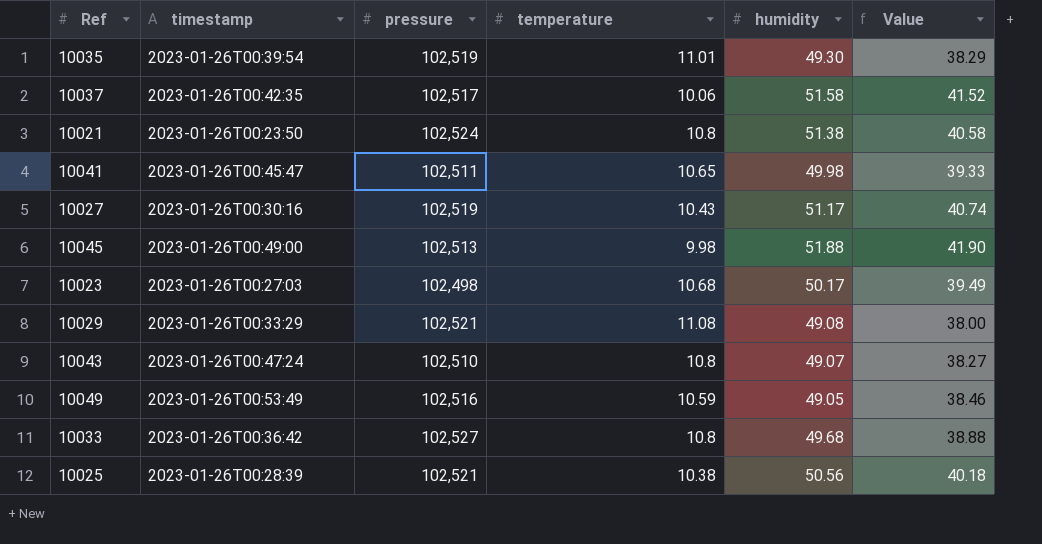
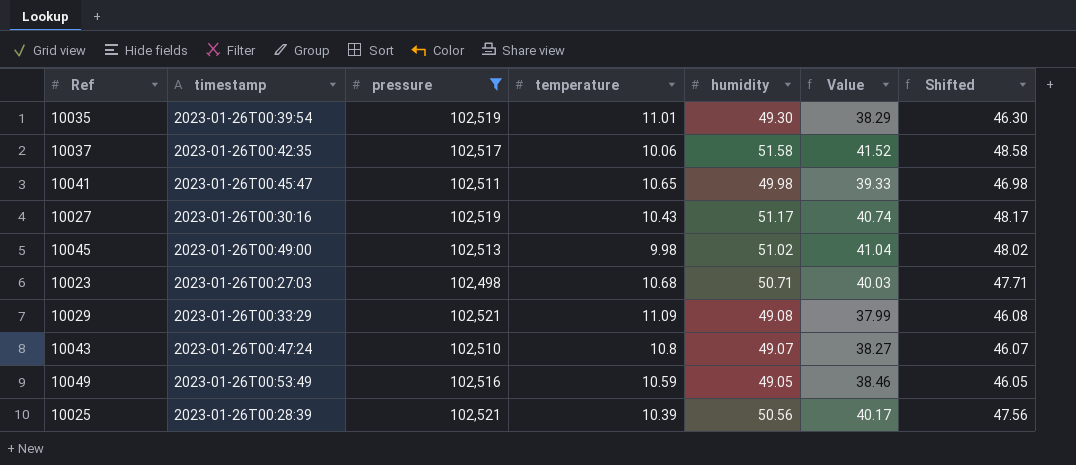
filter: none -> pressure <= 102,521
column Shifted | formula: none -> [humidity] - 3
10045 | humidity: 51.88 -> 51.02
10045 | Value: 41.90 -> 41.04
10023 | humidity: 50.17 -> 50.71
10023 | Value: 39.49 -> 40.03
10029 | temperature: 11.08 -> 11.09
10029 | Value: 38.00 -> 37.99
10025 | temperature: 10.38 -> 10.39
10025 | Value: 40.18 -> 40.17

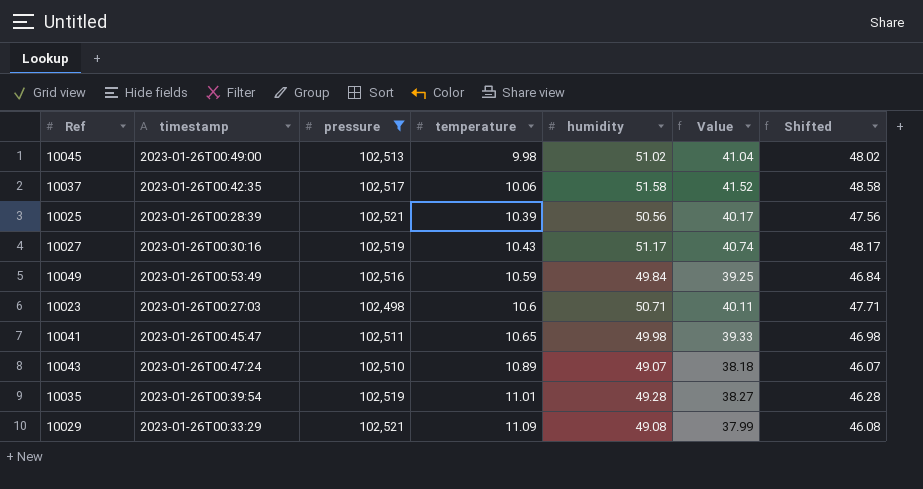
row order: none -> temperature ascending
10049 | humidity: 49.05 -> 49.84
10049 | Value: 38.46 -> 39.25
10049 | Shifted: 46.05 -> 46.84
10023 | temperature: 10.68 -> 10.6
10023 | Value: 40.03 -> 40.11
10043 | temperature: 10.8 -> 10.89
10043 | Value: 38.27 -> 38.18
10035 | humidity: 49.30 -> 49.28
10035 | Value: 38.29 -> 38.27
10035 | Shifted: 46.30 -> 46.28

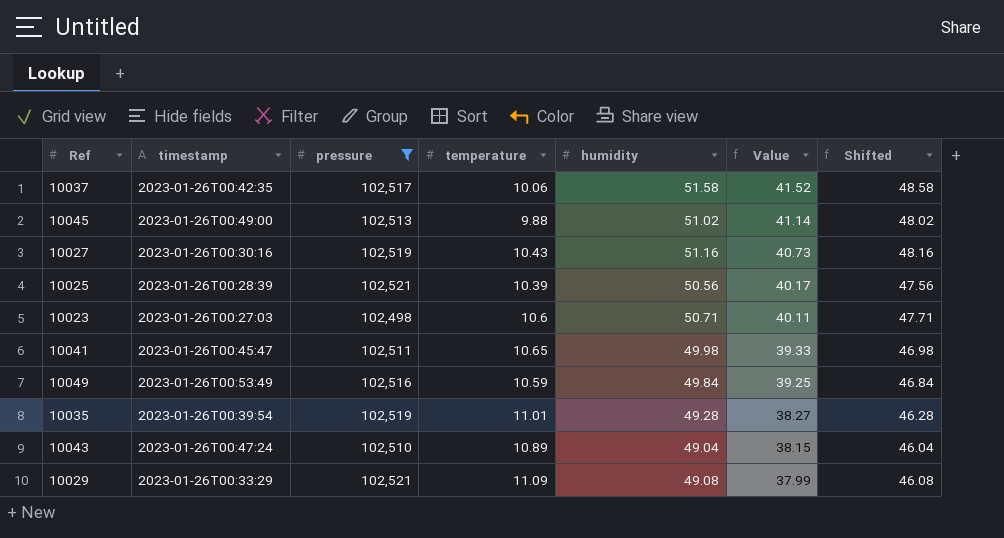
row order: temperature ascending -> Value descending
10045 | temperature: 9.98 -> 9.88
10045 | Value: 41.04 -> 41.14
10027 | humidity: 51.17 -> 51.16
10027 | Value: 40.74 -> 40.73
10027 | Shifted: 48.17 -> 48.16
10043 | humidity: 49.07 -> 49.04
10043 | Value: 38.18 -> 38.15
10043 | Shifted: 46.07 -> 46.04

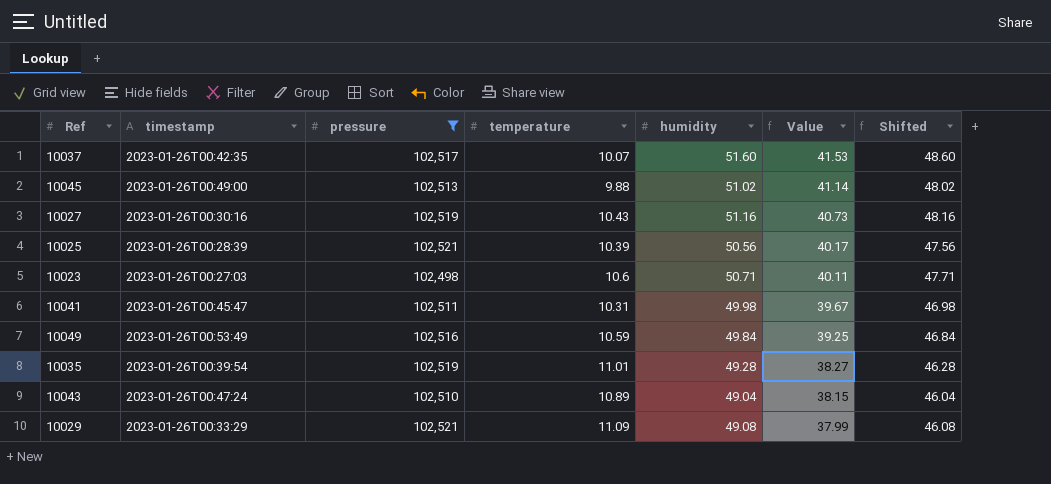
10037 | temperature: 10.06 -> 10.07
10037 | humidity: 51.58 -> 51.60
10037 | Value: 41.52 -> 41.53
10037 | Shifted: 48.58 -> 48.60
10041 | temperature: 10.65 -> 10.31
10041 | Value: 39.33 -> 39.67

